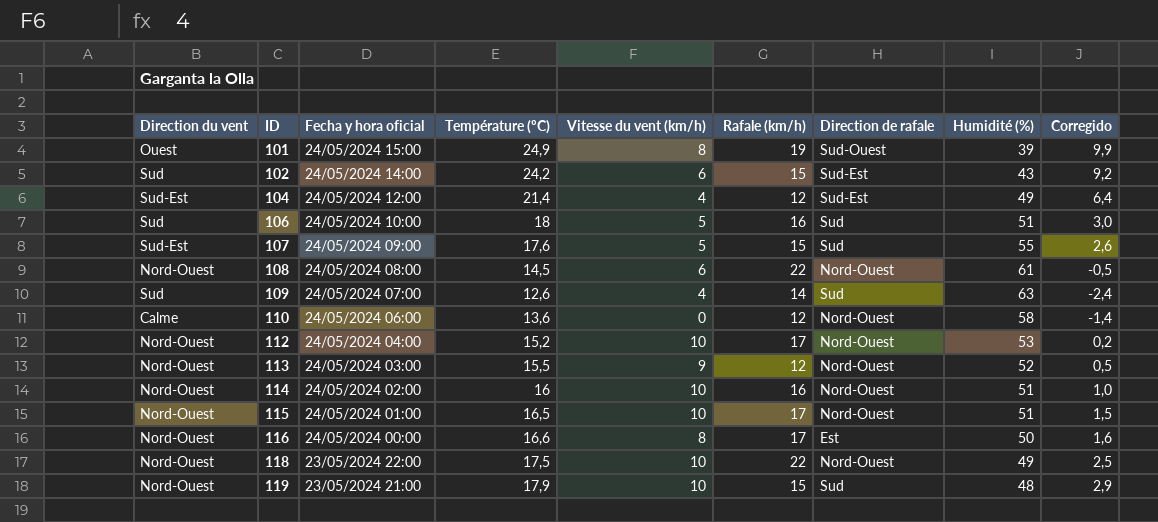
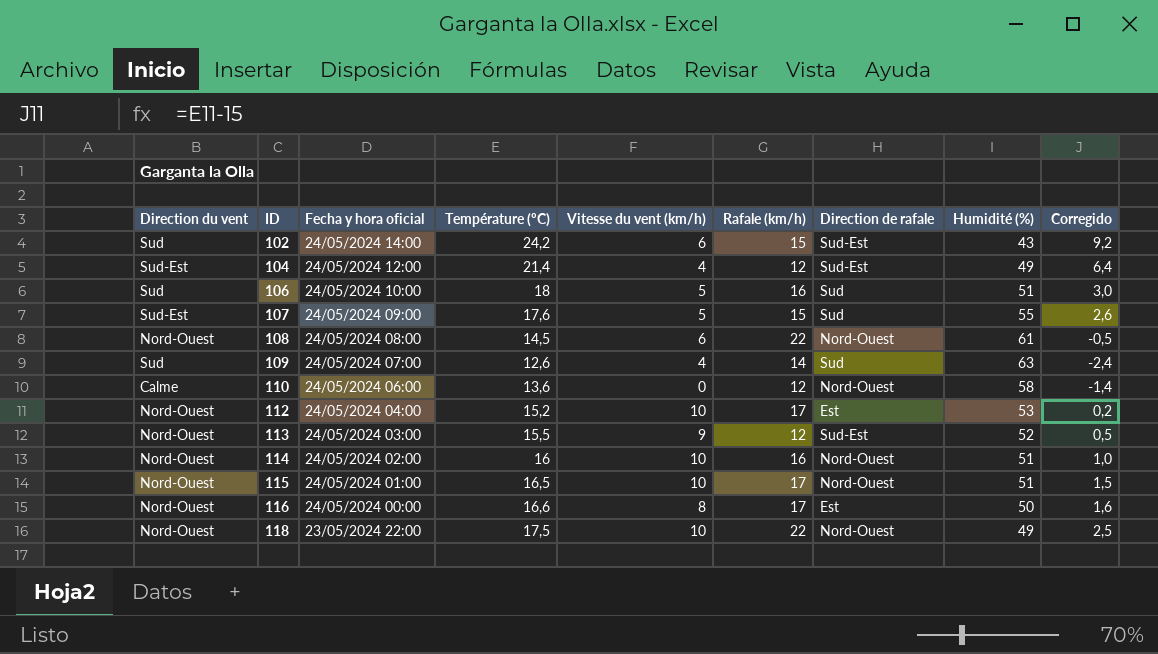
row 101: Ouest | 24/05/2024 15:00 | 24,9 | 8 | 19 | Sud-Ouest | 39 | 9,9 -> none
row 119: Nord-Ouest | 23/05/2024 21:00 | 17,9 | 10 | 15 | Sud | 48 | 2,9 -> none
112 | Direction de rafale: Nord-Ouest -> Est
113 | Direction de rafale: Nord-Ouest -> Sud-Est

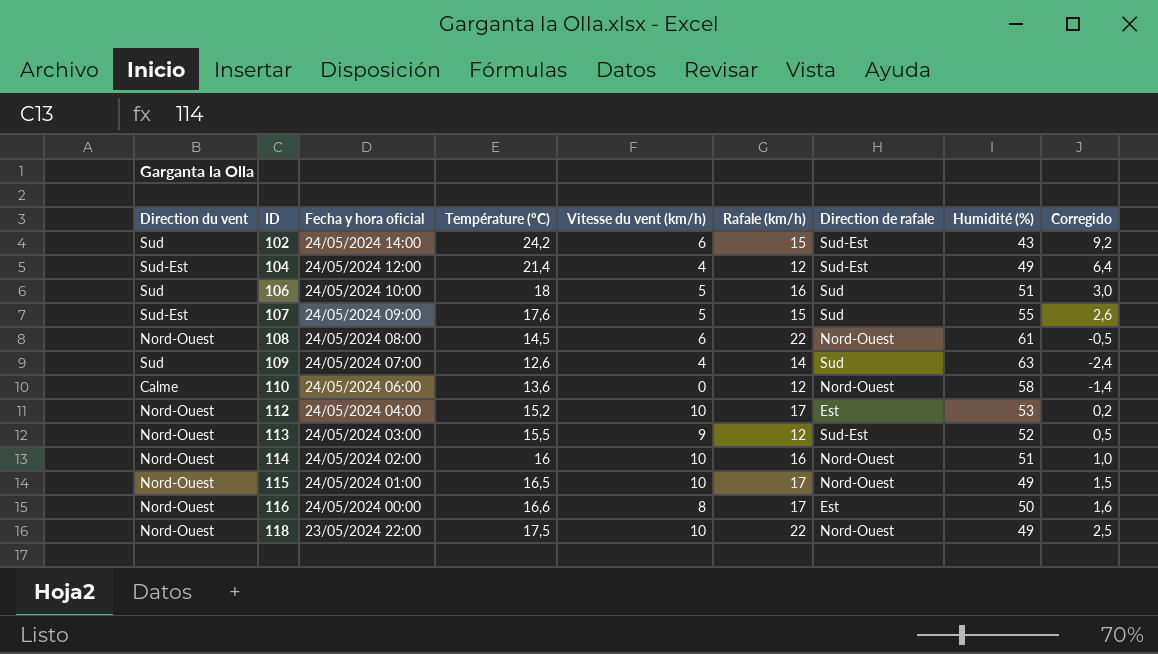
115 | Humidité (%): 51 -> 49

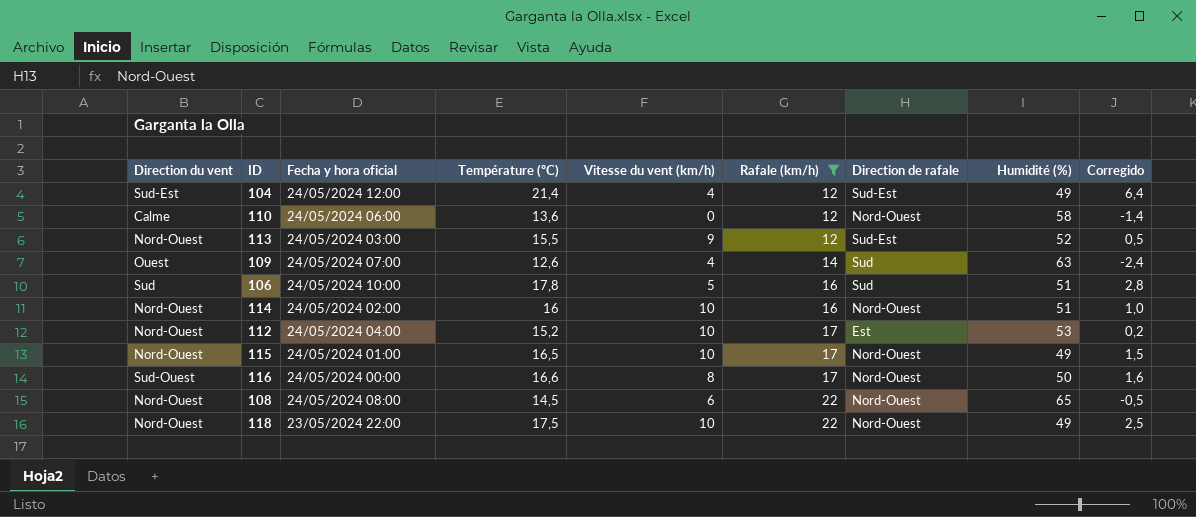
filter: none -> Rafale (km/h) != 15
row order: ID ascending -> Rafale (km/h) ascending
109 | Direction du vent: Sud -> Ouest
106 | Température (ºC): 18 -> 17,8
106 | Corregido: 3,0 -> 2,8
116 | Direction du vent: Nord-Ouest -> Sud-Ouest
116 | Direction de rafale: Est -> Nord-Ouest
108 | Humidité (%): 61 -> 65

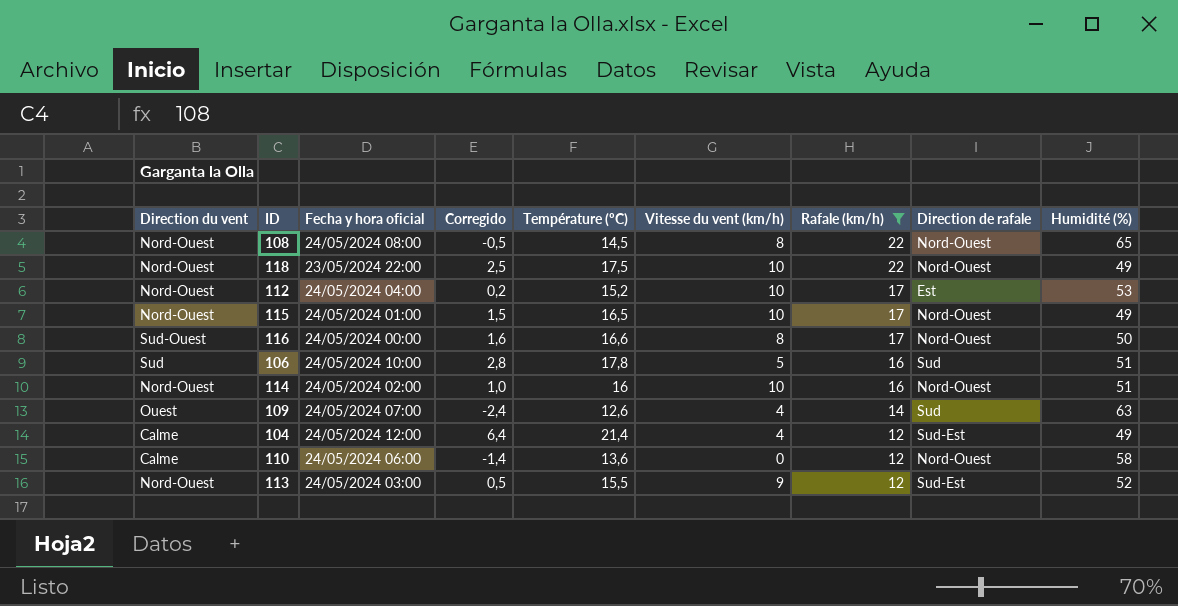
row order: Rafale (km/h) ascending -> Rafale (km/h) descending
column Corregido | position: 9 -> 4
108 | Vitesse du vent (km/h): 6 -> 8
104 | Direction du vent: Sud-Est -> Calme

